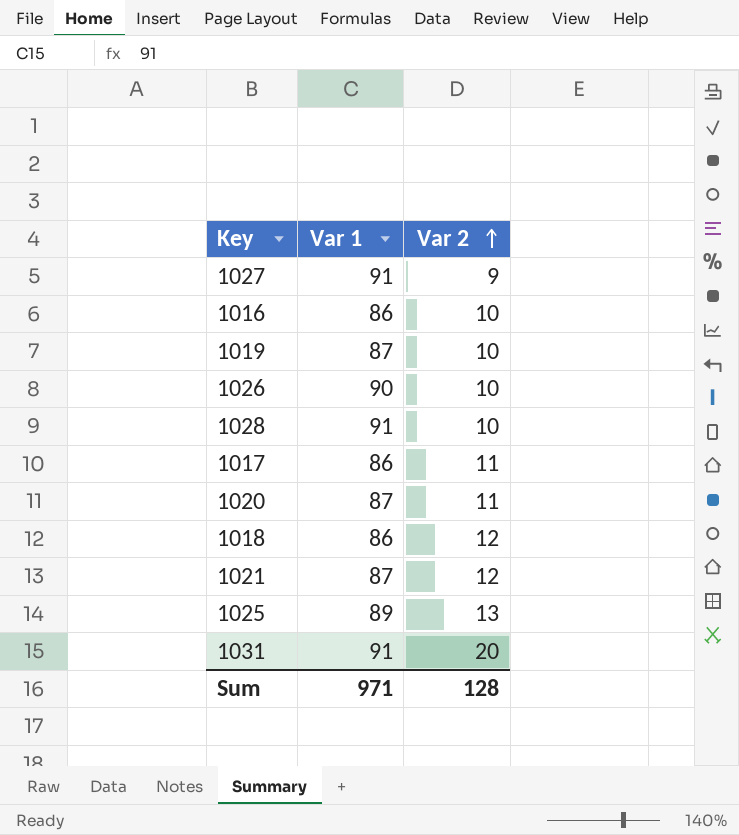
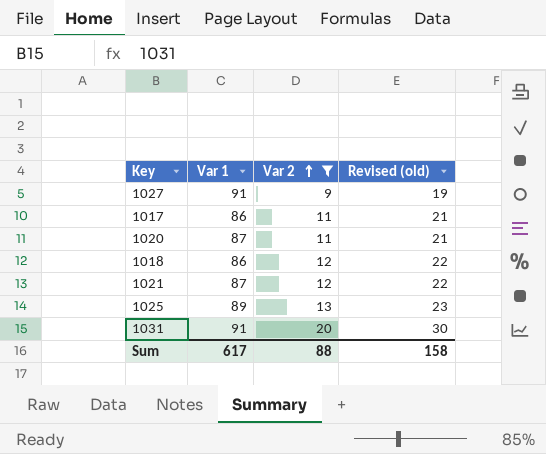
filter: none -> Var 2 != 10
column Revised (old) | formula: none -> [Var 2] + 10
Sum | Var 1: 971 -> 617
Sum | Var 2: 128 -> 88

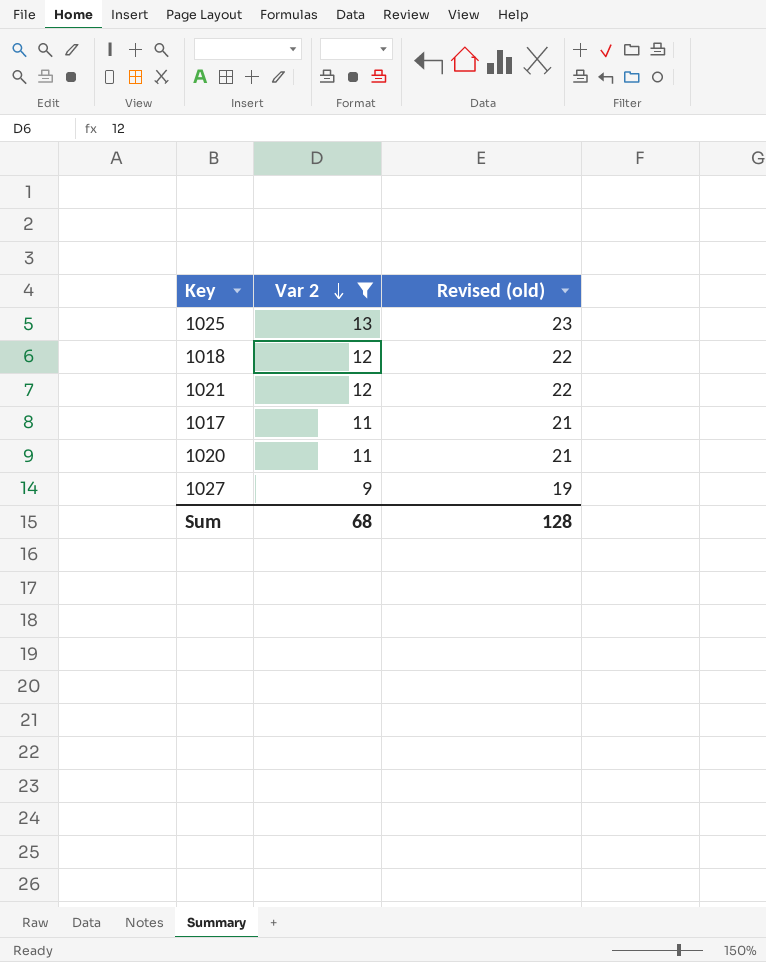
row order: Var 2 ascending -> Var 2 descending
column Var 1 | position: 2 -> none
row 1031: 91 | 20 | 30 -> none
Sum | Var 2: 88 -> 68
Sum | Revised (old): 158 -> 128

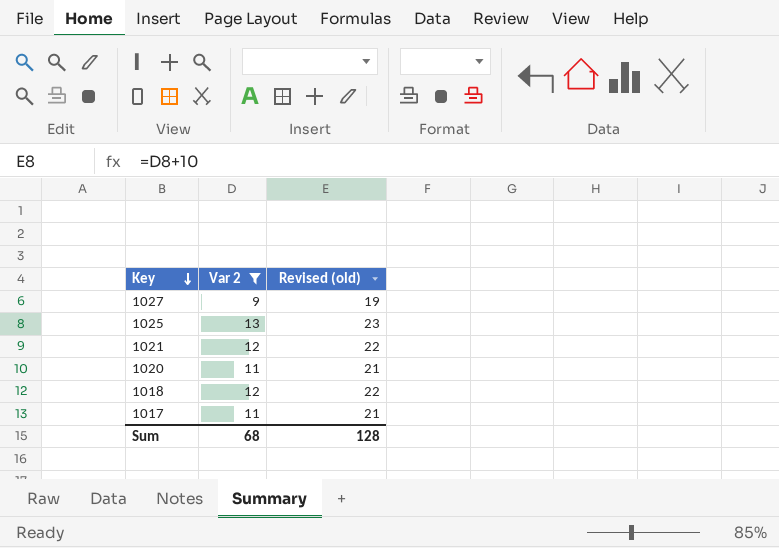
row order: Var 2 descending -> Key descending

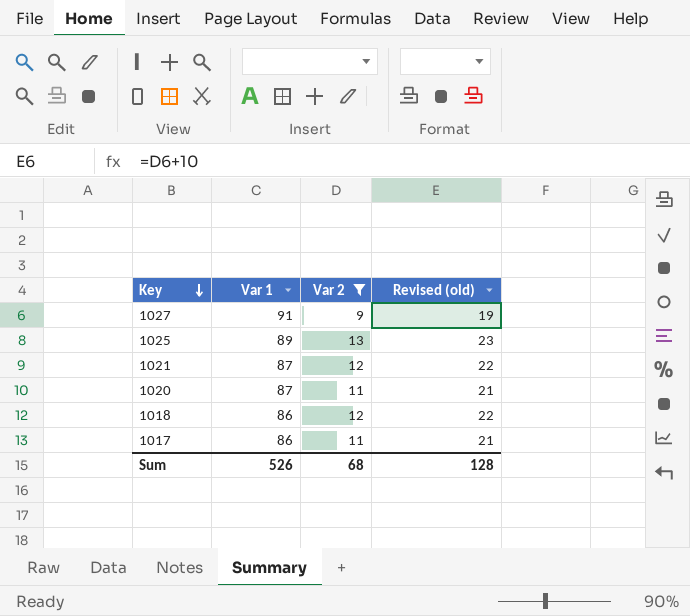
column Var 1 | position: none -> 2

